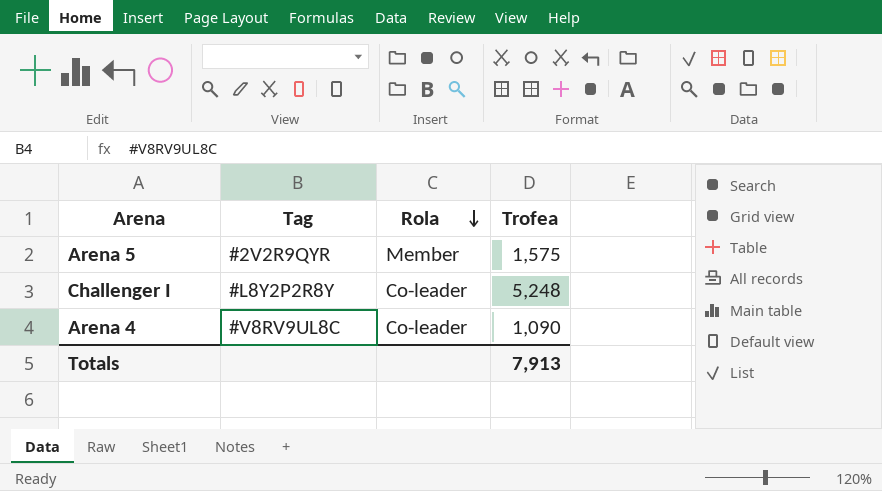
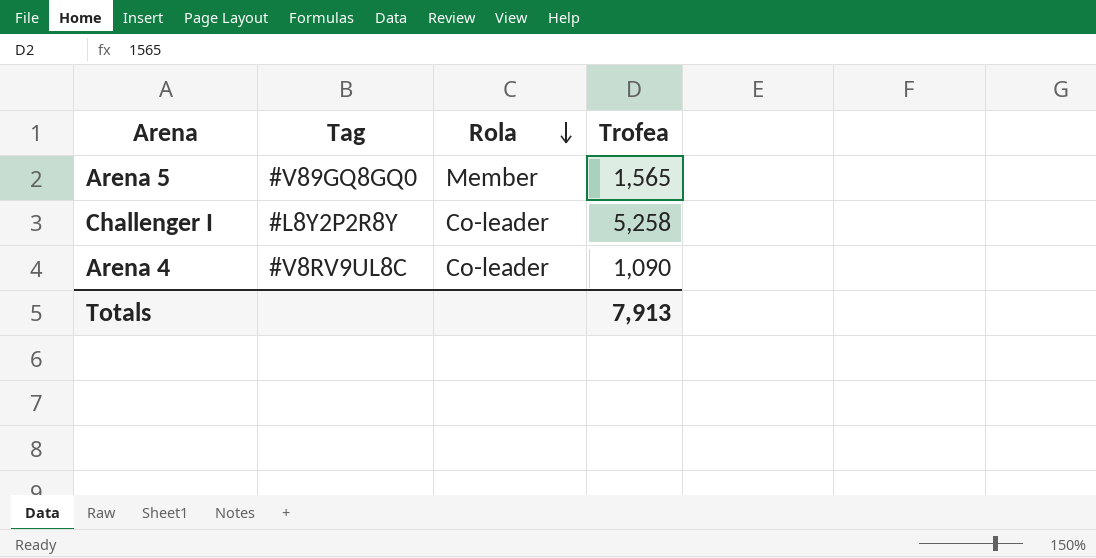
Arena 5 | Tag: #2V2R9QYR -> #V89GQ8GQ0
Arena 5 | Trofea: 1,575 -> 1,565
Challenger I | Trofea: 5,248 -> 5,258

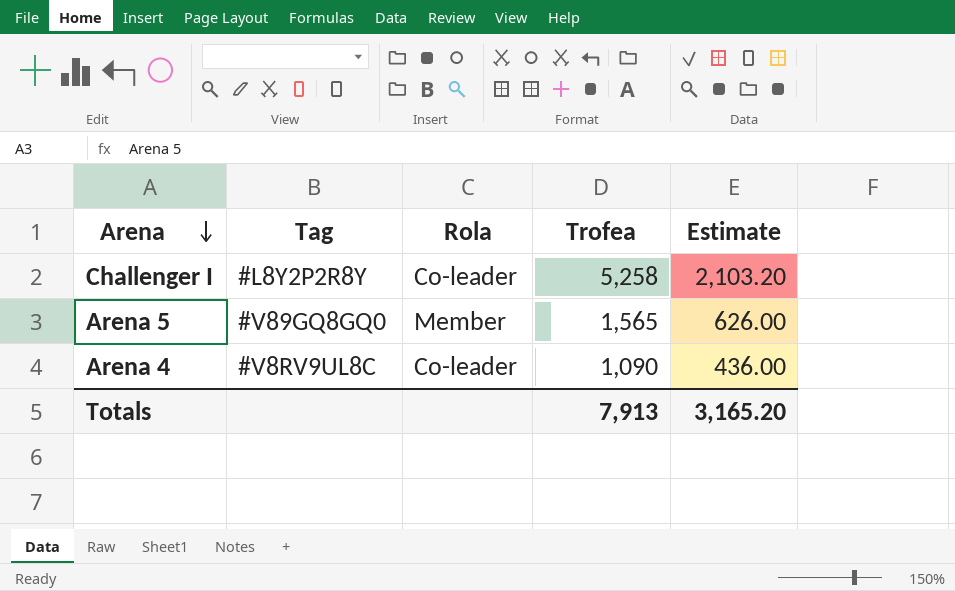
row order: Rola descending -> Arena descending
column Estimate | formula: none -> [Trofea] * 0.4

